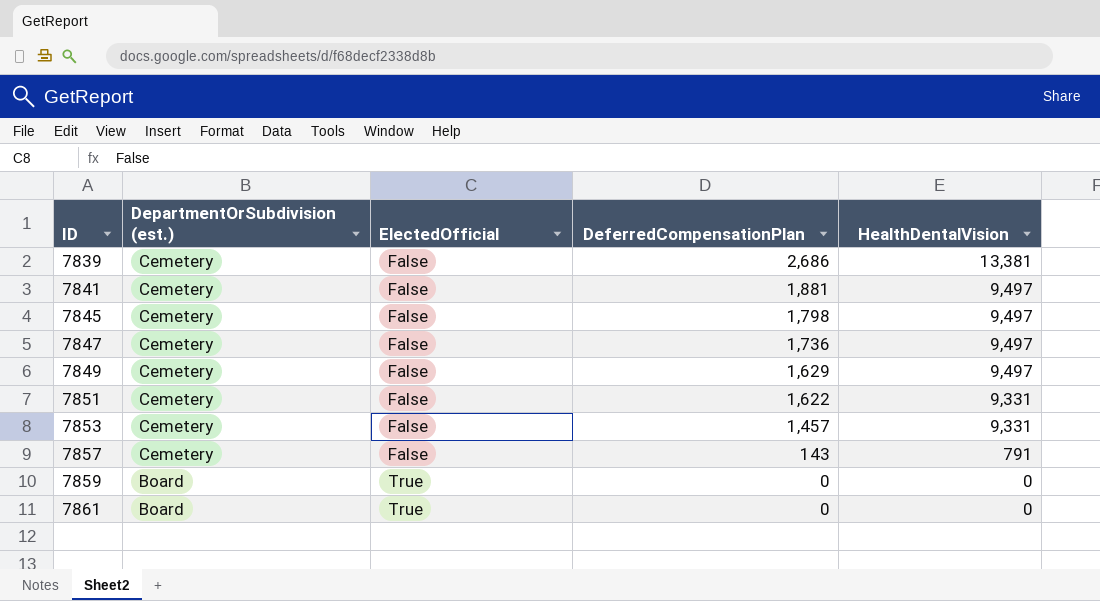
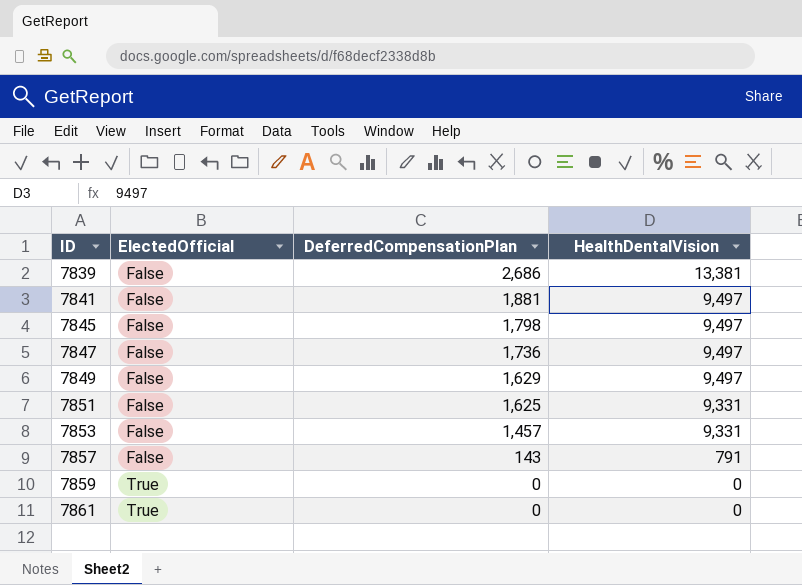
column DepartmentOrSubdivision (est.) | position: 2 -> none
7851 | DeferredCompensationPlan: 1,622 -> 1,625

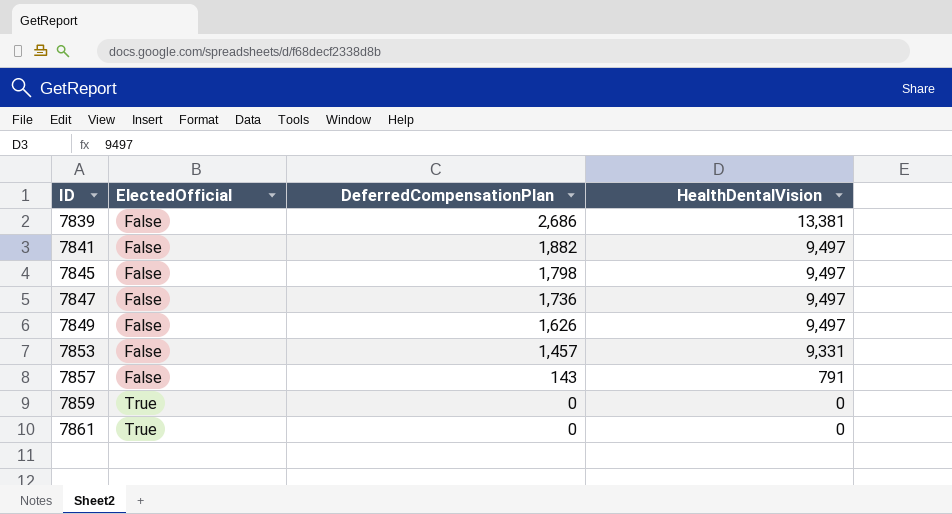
row 7851: False | 1,625 | 9,331 -> none
7841 | DeferredCompensationPlan: 1,881 -> 1,882
7849 | DeferredCompensationPlan: 1,629 -> 1,626

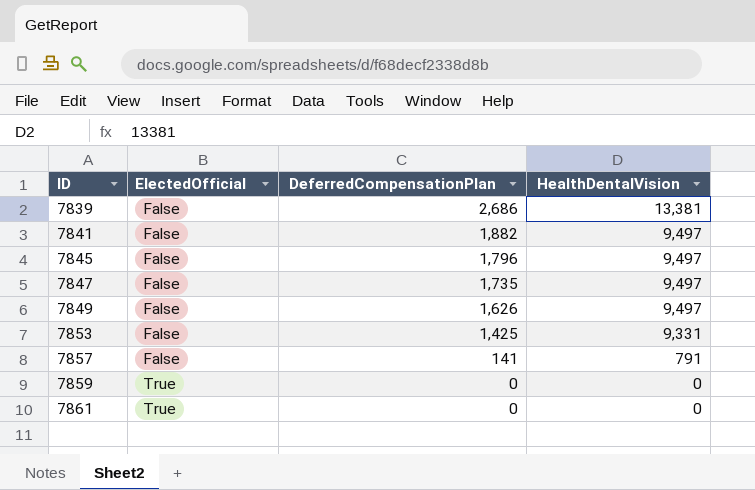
7845 | DeferredCompensationPlan: 1,798 -> 1,796
7847 | DeferredCompensationPlan: 1,736 -> 1,735
7853 | DeferredCompensationPlan: 1,457 -> 1,425
7857 | DeferredCompensationPlan: 143 -> 141

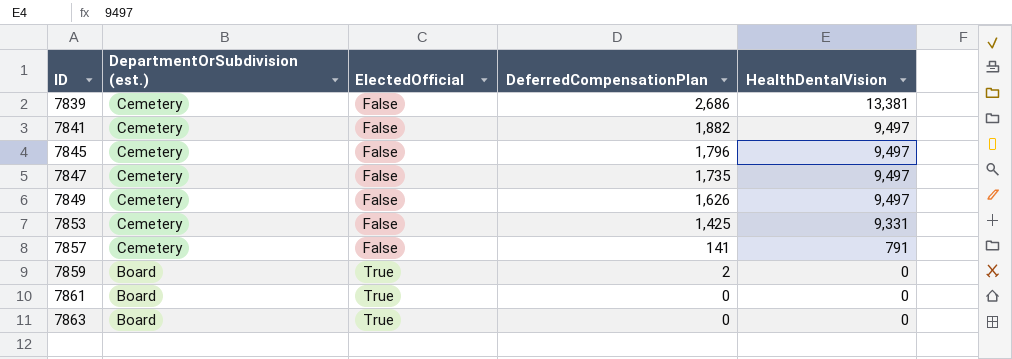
column DepartmentOrSubdivision (est.) | position: none -> 2
7859 | DeferredCompensationPlan: 0 -> 2
row 7863: none -> Board | True | 0 | 0

